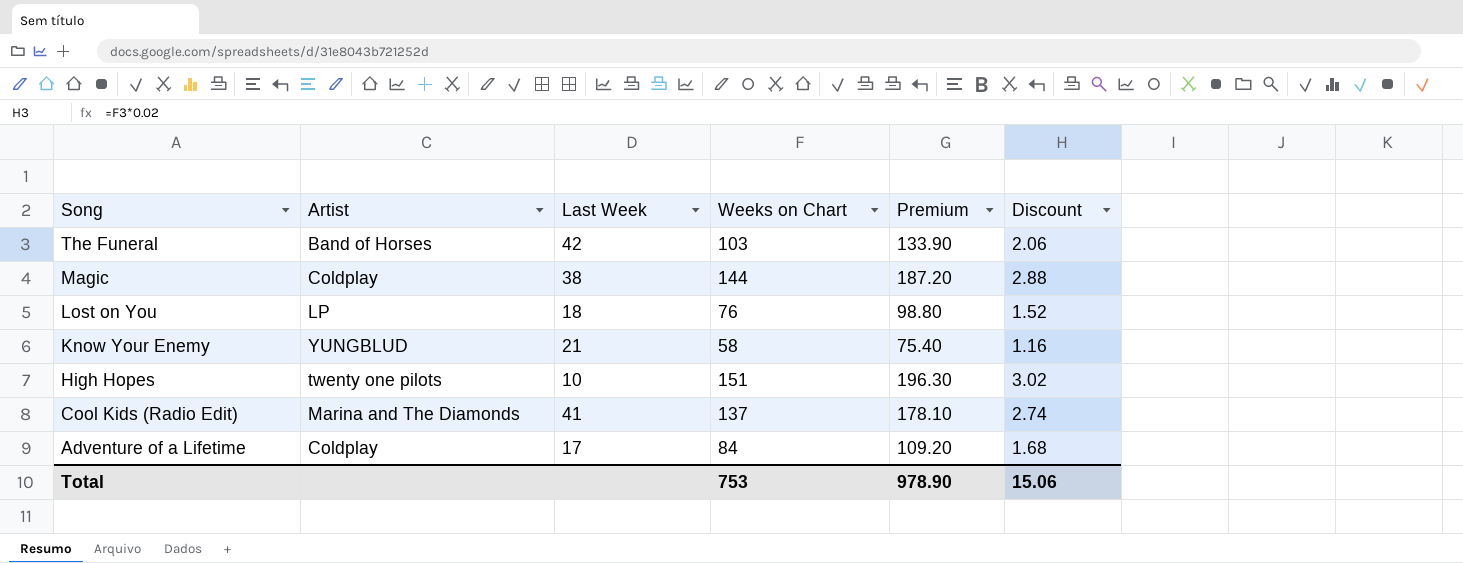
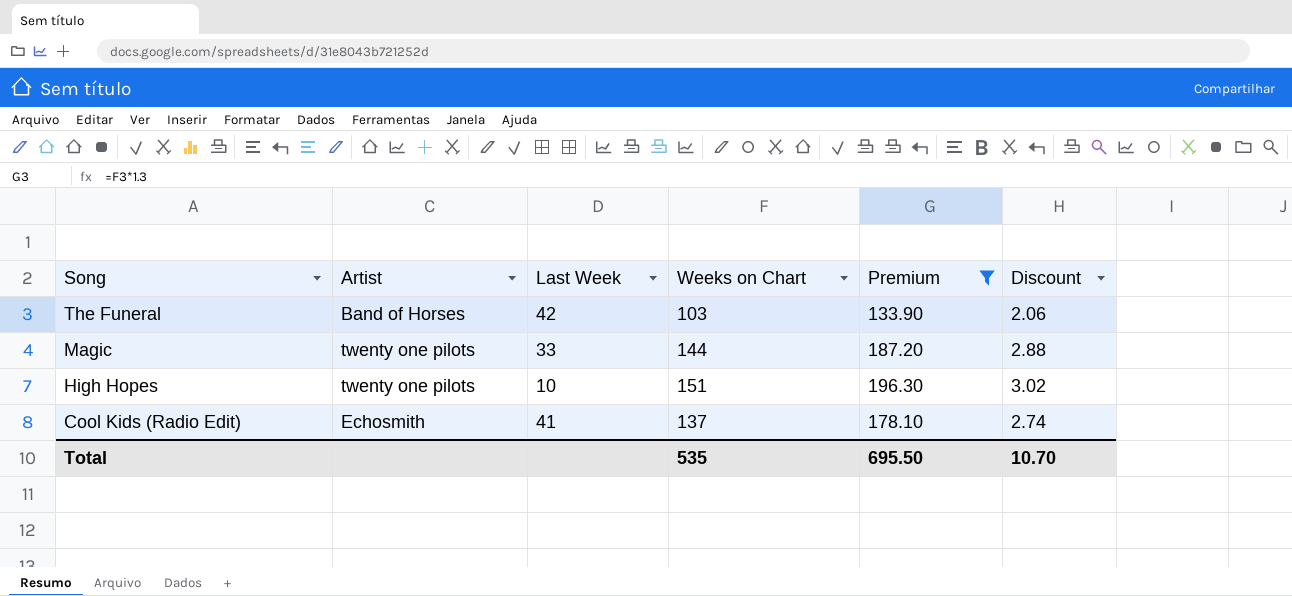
filter: none -> Premium >= 133.90
Magic | Artist: Coldplay -> twenty one pilots
Magic | Last Week: 38 -> 33
Cool Kids (Radio Edit) | Artist: Marina and The Diamonds -> Echosmith
Total | Weeks on Chart: 753 -> 535
Total | Premium: 978.90 -> 695.50
Total | Discount: 15.06 -> 10.70

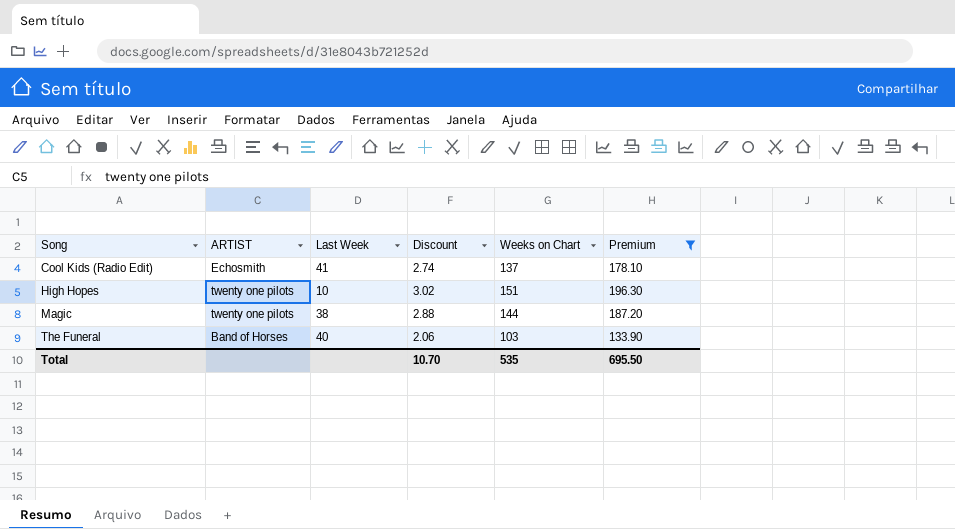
row order: Song descending -> Song ascending
column name: Artist -> ARTIST
column Discount | position: 6 -> 4
Magic | Last Week: 33 -> 38
The Funeral | Last Week: 42 -> 40

